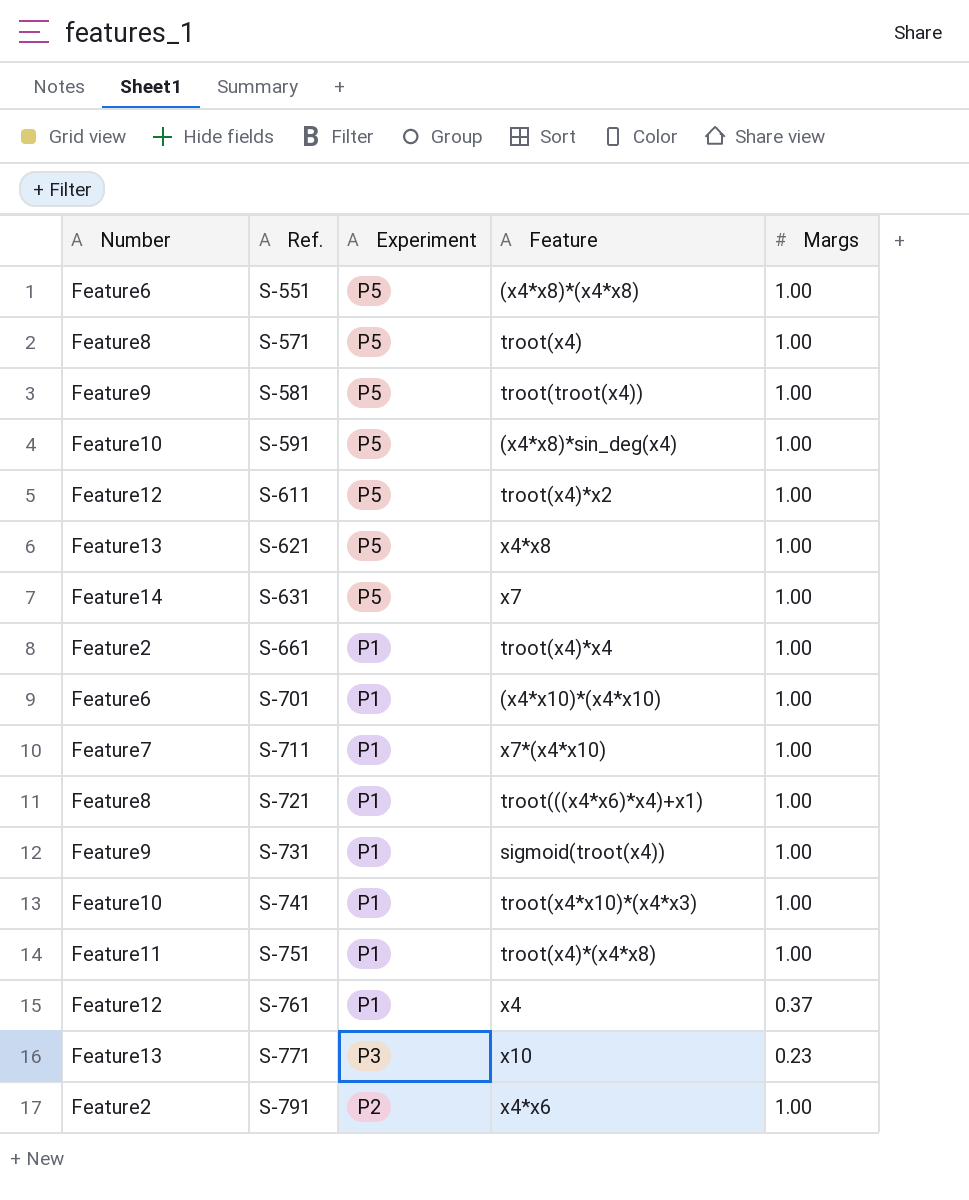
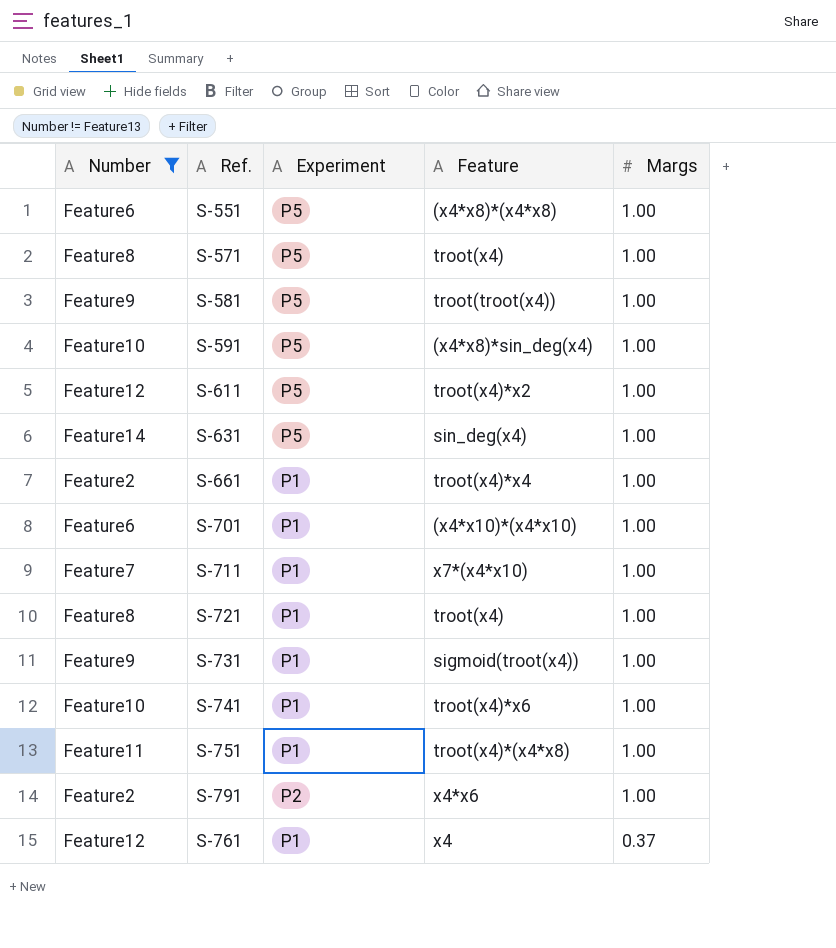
filter: none -> Number != Feature13
row order: Ref. ascending -> Margs descending
S-631 | Feature: x7 -> sin_deg(x4)
S-721 | Feature: troot(((x4*x6)*x4)+x1) -> troot(x4)
S-741 | Feature: troot(x4*x10)*(x4*x3) -> troot(x4)*x6

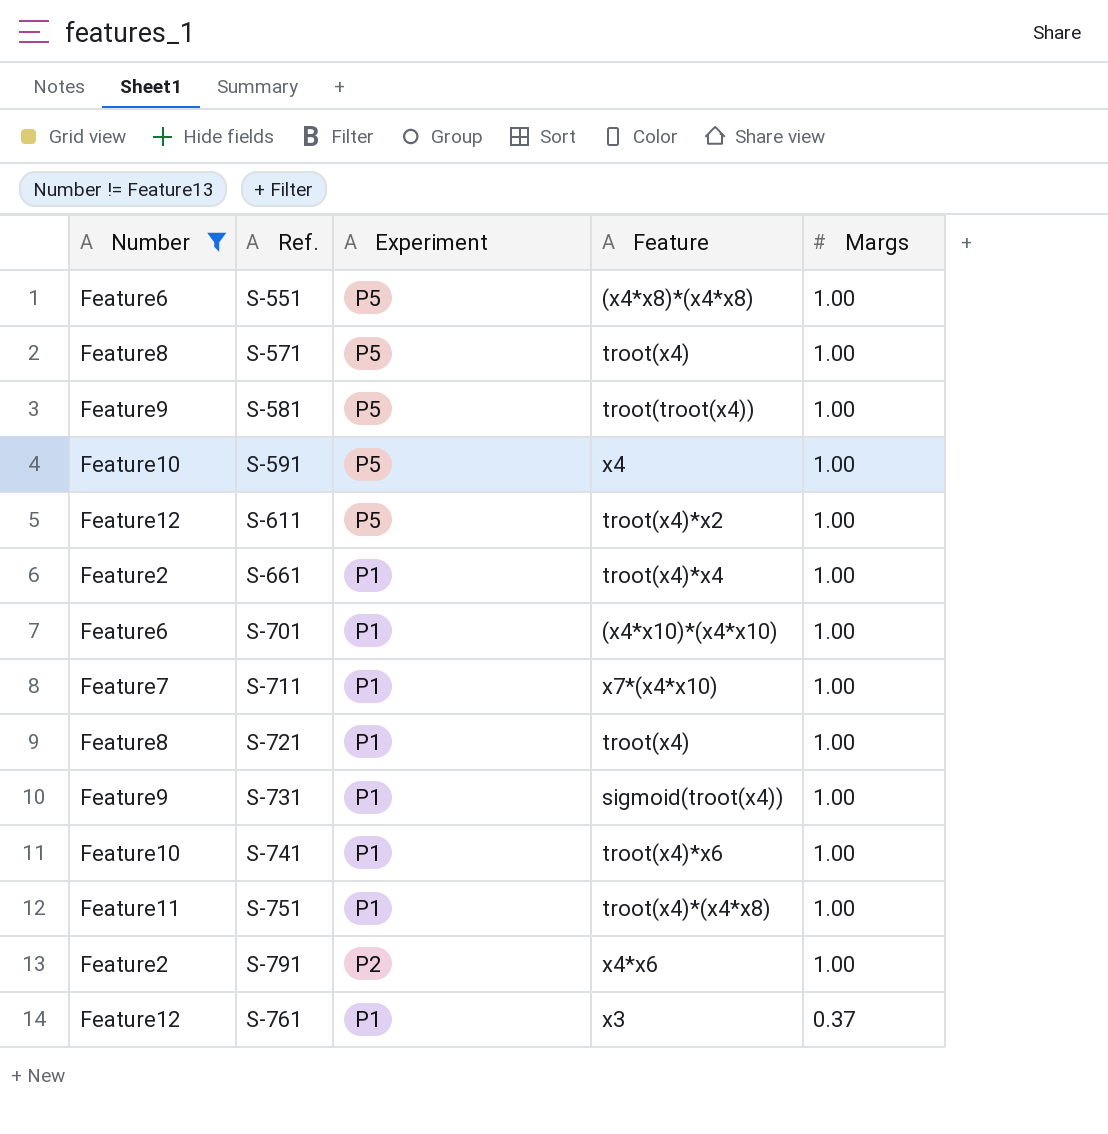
row S-631: Feature14 | P5 | sin_deg(x4) | 1.00 -> none
S-591 | Feature: (x4*x8)*sin_deg(x4) -> x4
S-761 | Feature: x4 -> x3

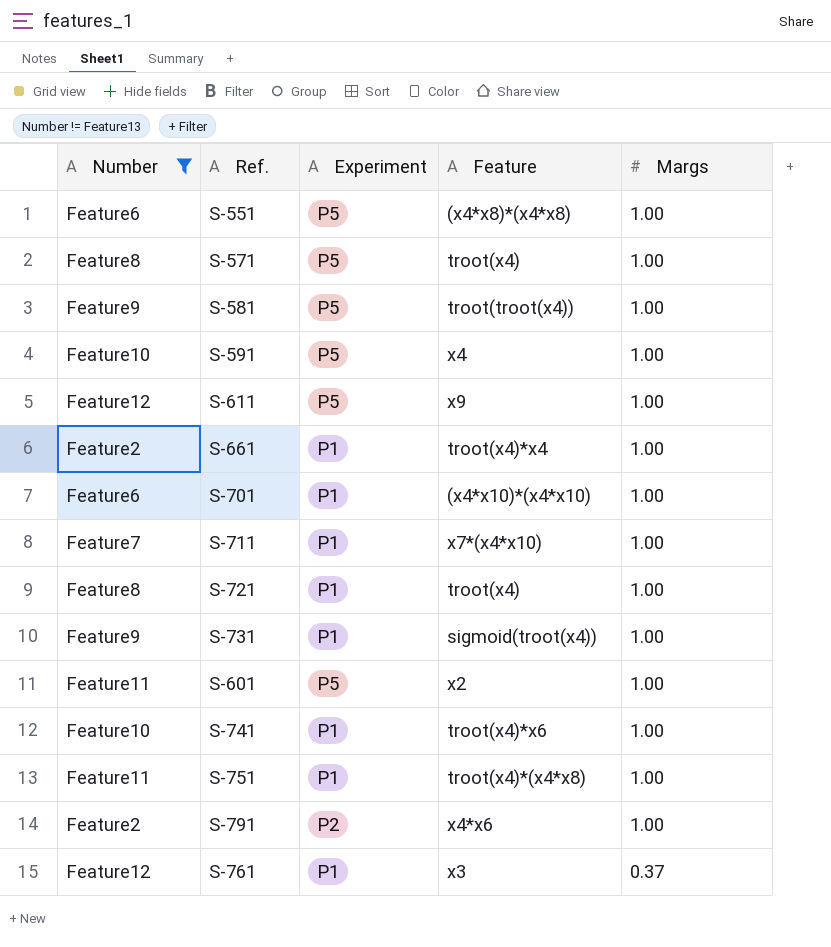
S-611 | Feature: troot(x4)*x2 -> x9
row S-601: none -> Feature11 | P5 | x2 | 1.00

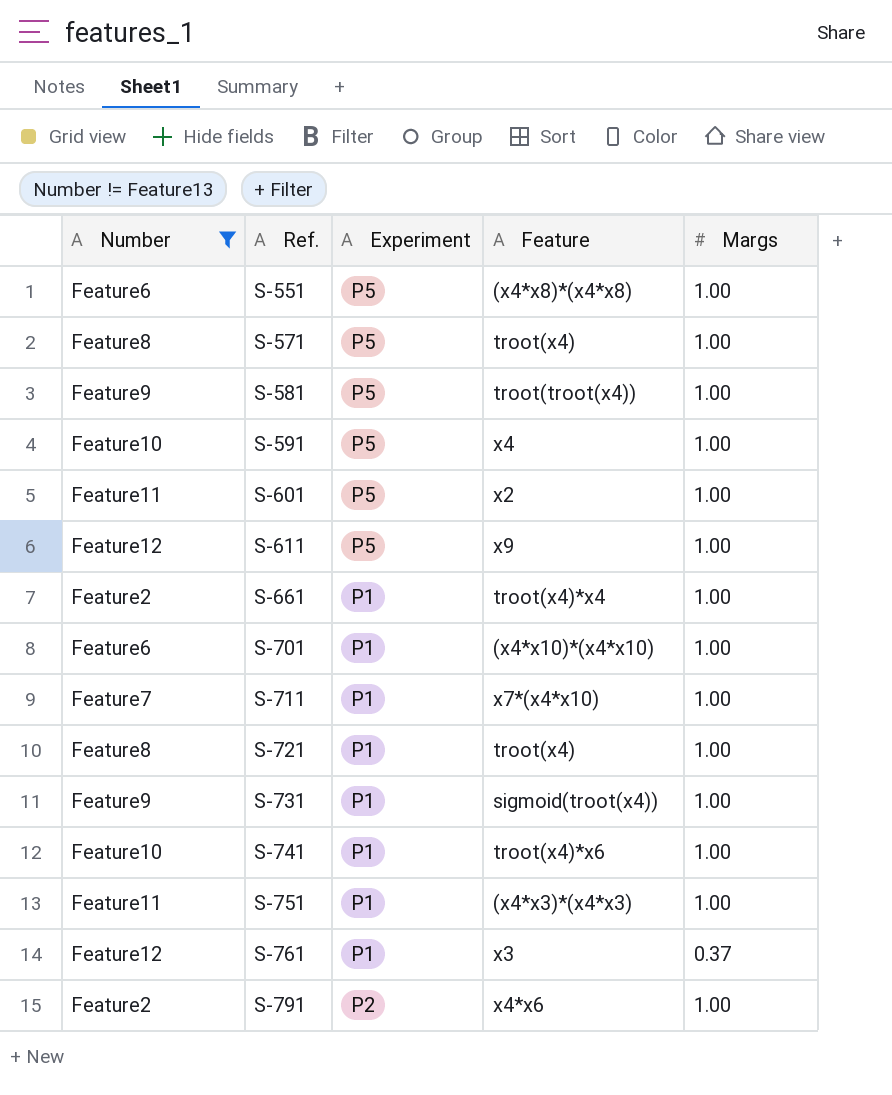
row order: Margs descending -> Ref. ascending
S-751 | Feature: troot(x4)*(x4*x8) -> (x4*x3)*(x4*x3)

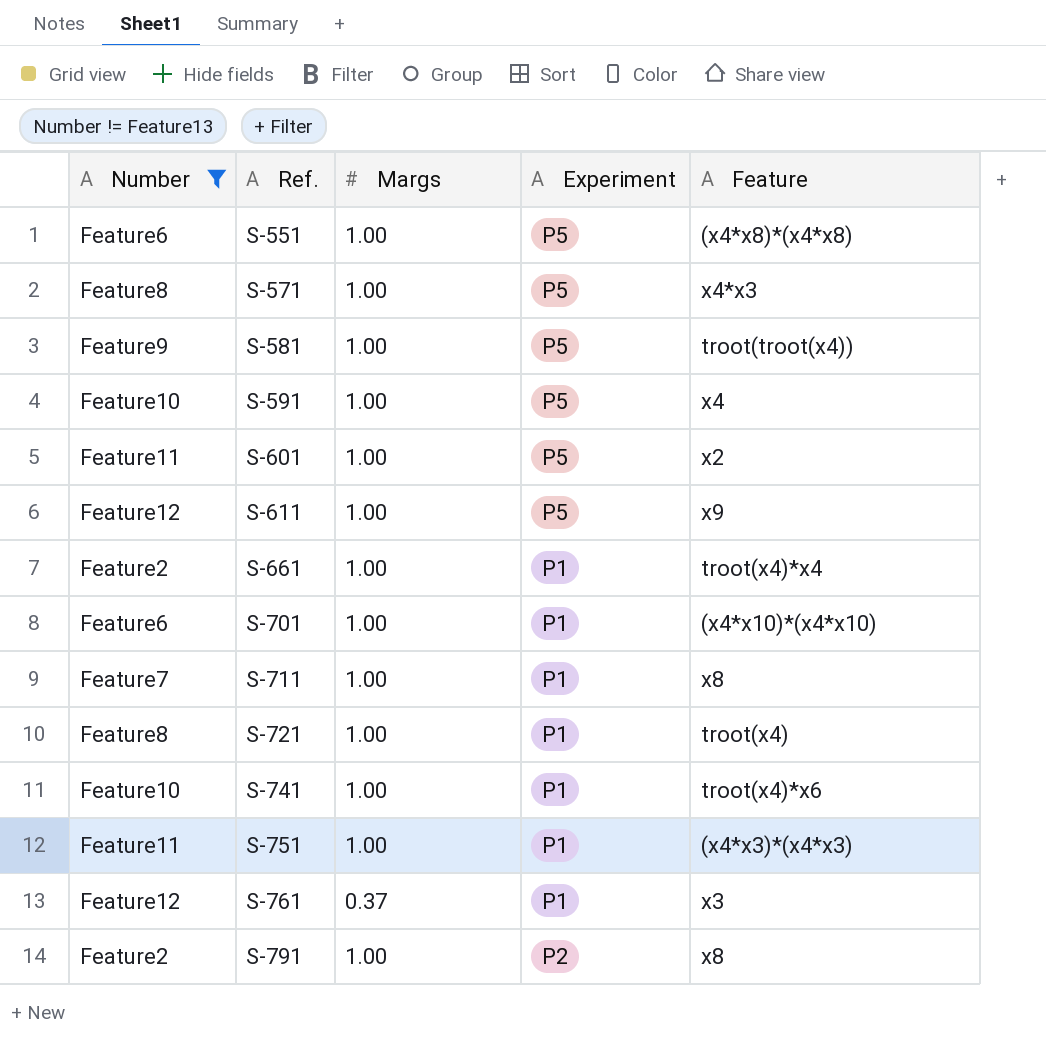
column Margs | position: 5 -> 3
row S-731: Feature9 | P1 | sigmoid(troot(x4)) | 1.00 -> none
S-571 | Feature: troot(x4) -> x4*x3
S-711 | Feature: x7*(x4*x10) -> x8
S-791 | Feature: x4*x6 -> x8

